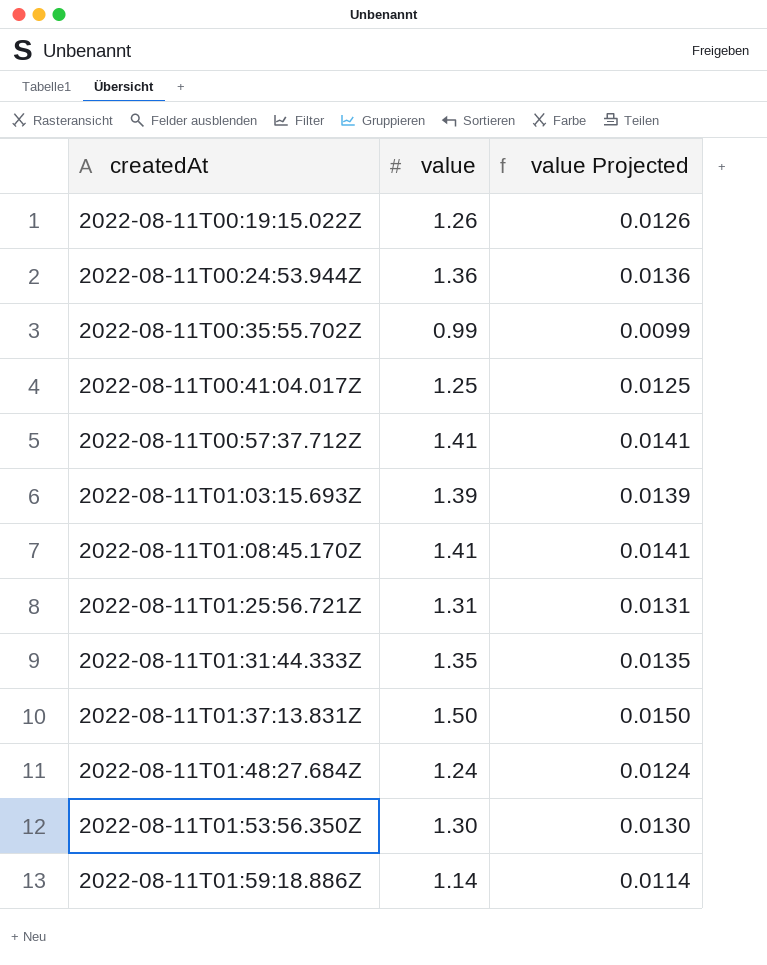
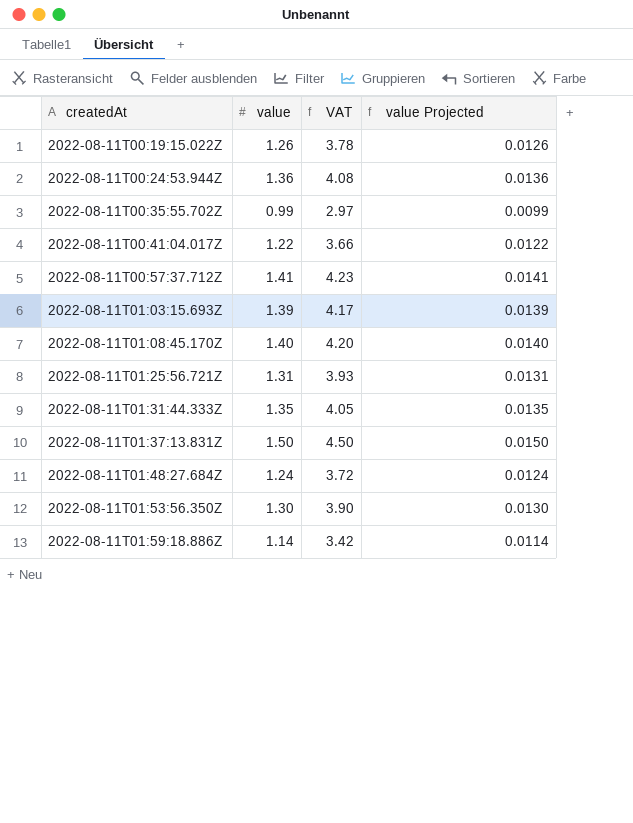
column VAT | formula: none -> [value] * 3
2022-08-11T00:41:04.017Z | value: 1.25 -> 1.22
2022-08-11T00:41:04.017Z | value Projected: 0.0125 -> 0.0122
2022-08-11T01:08:45.170Z | value: 1.41 -> 1.40
2022-08-11T01:08:45.170Z | value Projected: 0.0141 -> 0.0140

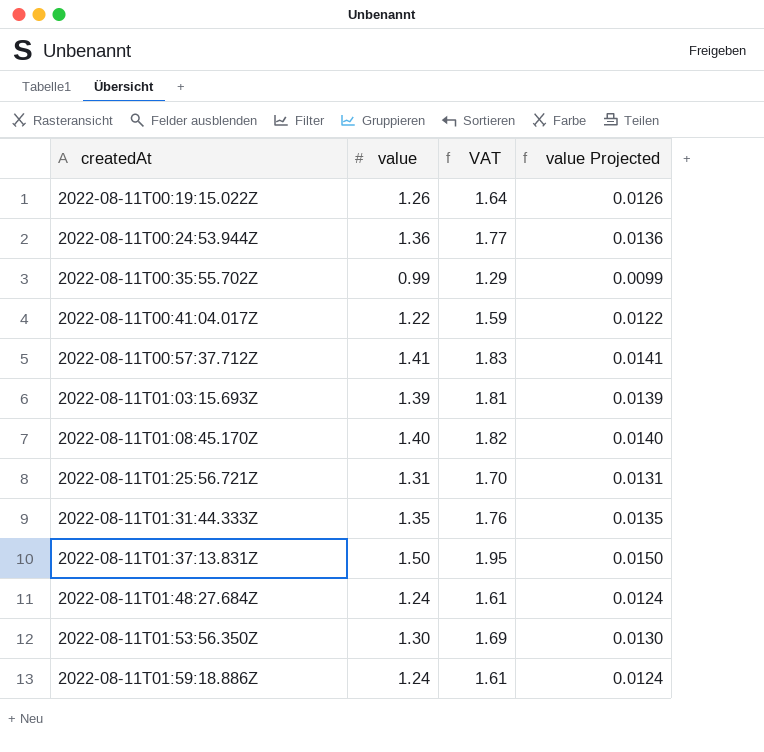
column VAT | formula: [value] * 3 -> [value] * 1.3
2022-08-11T01:59:18.886Z | value: 1.14 -> 1.24
2022-08-11T01:59:18.886Z | value Projected: 0.0114 -> 0.0124

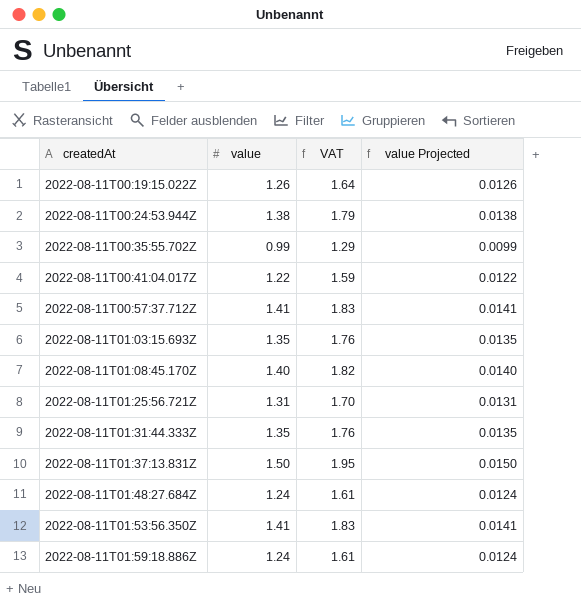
2022-08-11T00:24:53.944Z | value: 1.36 -> 1.38
2022-08-11T00:24:53.944Z | VAT: 1.77 -> 1.79
2022-08-11T00:24:53.944Z | value Projected: 0.0136 -> 0.0138
2022-08-11T01:03:15.693Z | value: 1.39 -> 1.35
2022-08-11T01:03:15.693Z | VAT: 1.81 -> 1.76
2022-08-11T01:03:15.693Z | value Projected: 0.0139 -> 0.0135
2022-08-11T01:53:56.350Z | value: 1.30 -> 1.41
2022-08-11T01:53:56.350Z | VAT: 1.69 -> 1.83
2022-08-11T01:53:56.350Z | value Projected: 0.0130 -> 0.0141

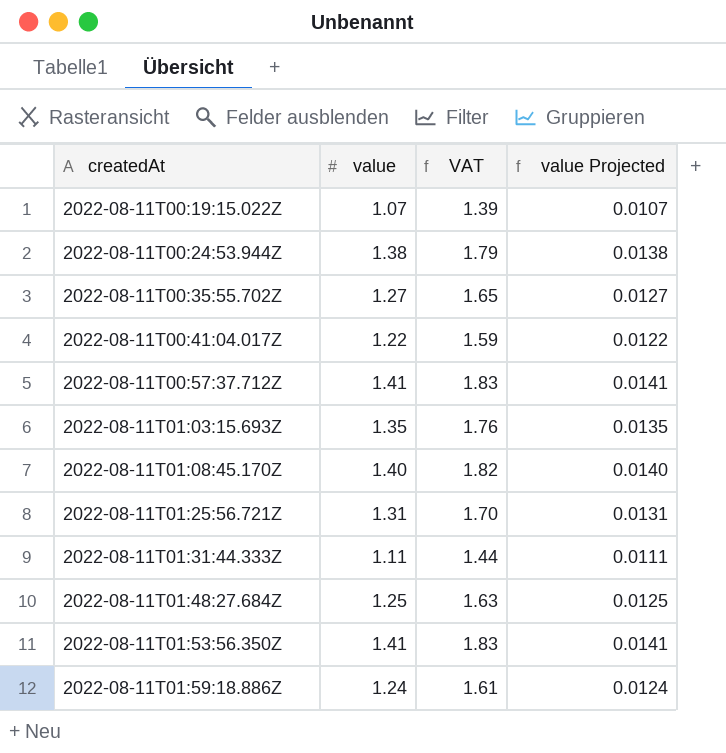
row 2022-08-11T01:37:13.831Z: 1.50 | 1.95 | 0.0150 -> none
2022-08-11T00:19:15.022Z | value: 1.26 -> 1.07
2022-08-11T00:19:15.022Z | VAT: 1.64 -> 1.39
2022-08-11T00:19:15.022Z | value Projected: 0.0126 -> 0.0107
2022-08-11T00:35:55.702Z | value: 0.99 -> 1.27
2022-08-11T00:35:55.702Z | VAT: 1.29 -> 1.65
2022-08-11T00:35:55.702Z | value Projected: 0.0099 -> 0.0127
2022-08-11T01:31:44.333Z | value: 1.35 -> 1.11
2022-08-11T01:31:44.333Z | VAT: 1.76 -> 1.44
2022-08-11T01:31:44.333Z | value Projected: 0.0135 -> 0.0111
2022-08-11T01:48:27.684Z | value: 1.24 -> 1.25
2022-08-11T01:48:27.684Z | VAT: 1.61 -> 1.63
2022-08-11T01:48:27.684Z | value Projected: 0.0124 -> 0.0125

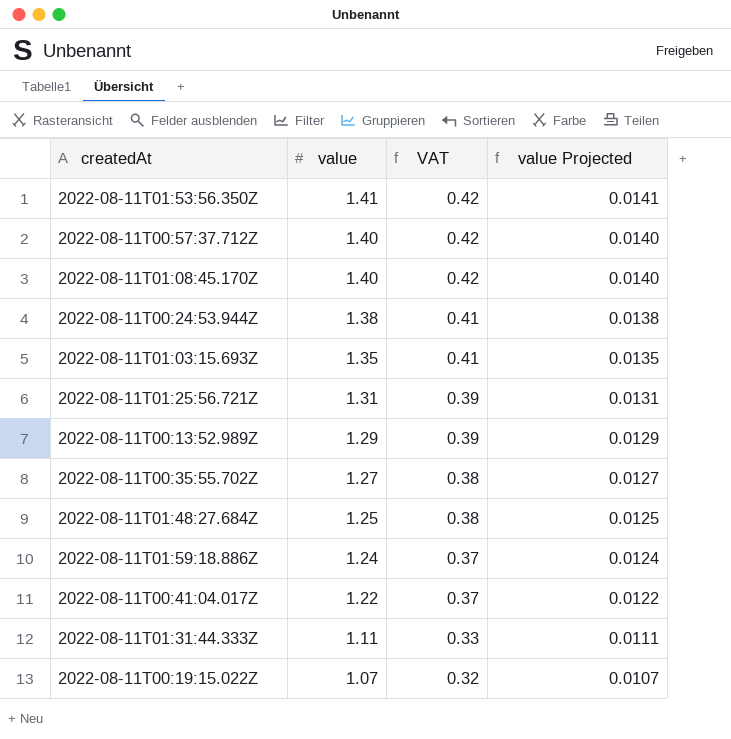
row order: createdAt ascending -> value descending
column VAT | formula: [value] * 1.3 -> [value] * 0.3
2022-08-11T00:57:37.712Z | value: 1.41 -> 1.40
2022-08-11T00:57:37.712Z | value Projected: 0.0141 -> 0.0140
row 2022-08-11T00:13:52.989Z: none -> 1.29 | 0.39 | 0.0129

